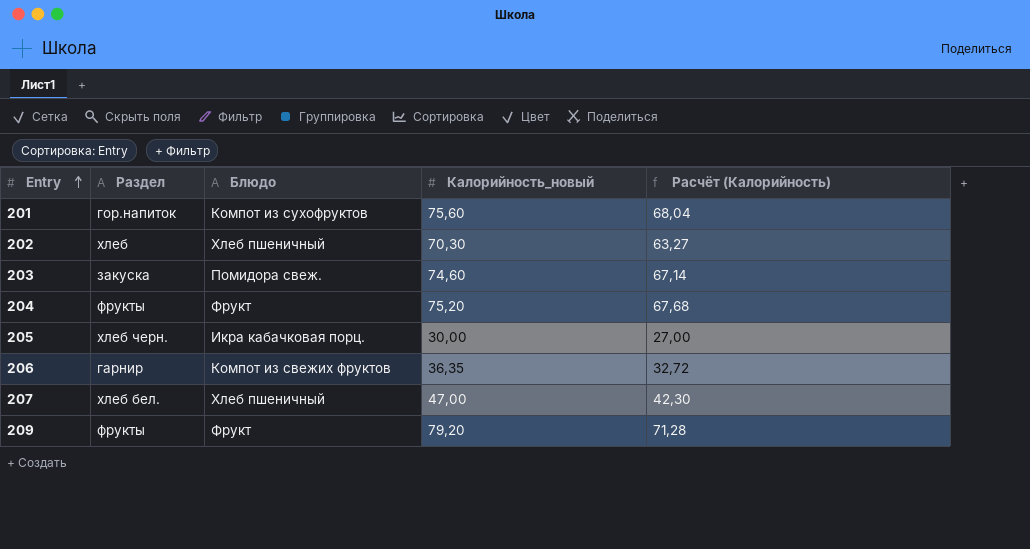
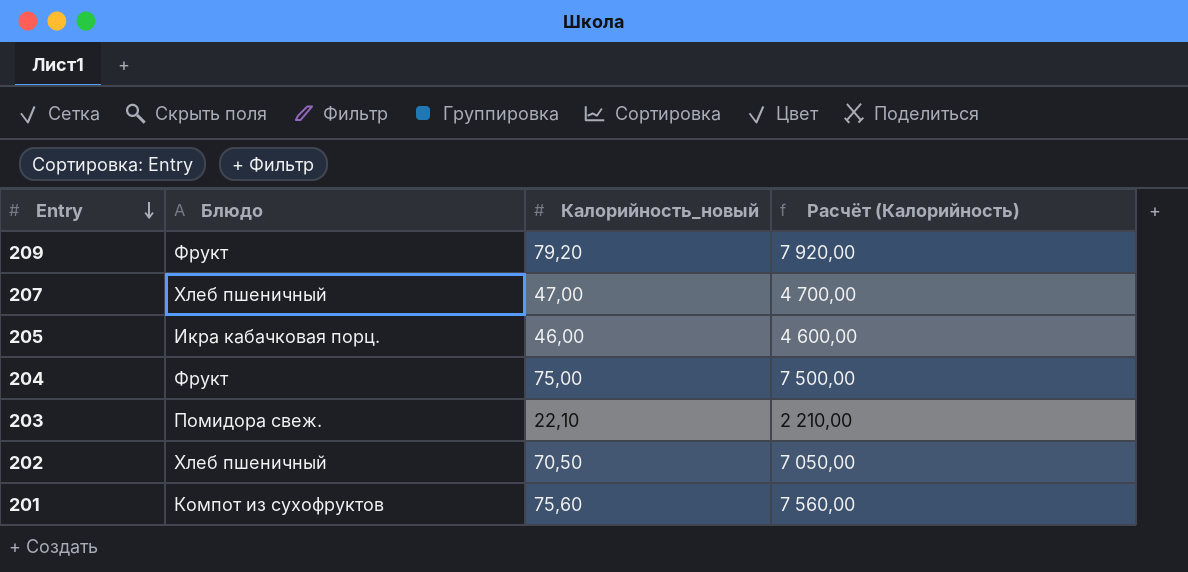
row order: Entry ascending -> Entry descending
column Раздел | position: 2 -> none
column Расчёт (Калорийность) | formula: [Калорийность_новый] * 0,9 -> [Калорийность_новый] * 100
row 206: гарнир | Компот из свежих фруктов | 36,35 | 32,72 -> none
205 | Калорийность_новый: 30,00 -> 46,00
204 | Калорийность_новый: 75,20 -> 75,00
203 | Калорийность_новый: 74,60 -> 22,10
202 | Калорийность_новый: 70,30 -> 70,50

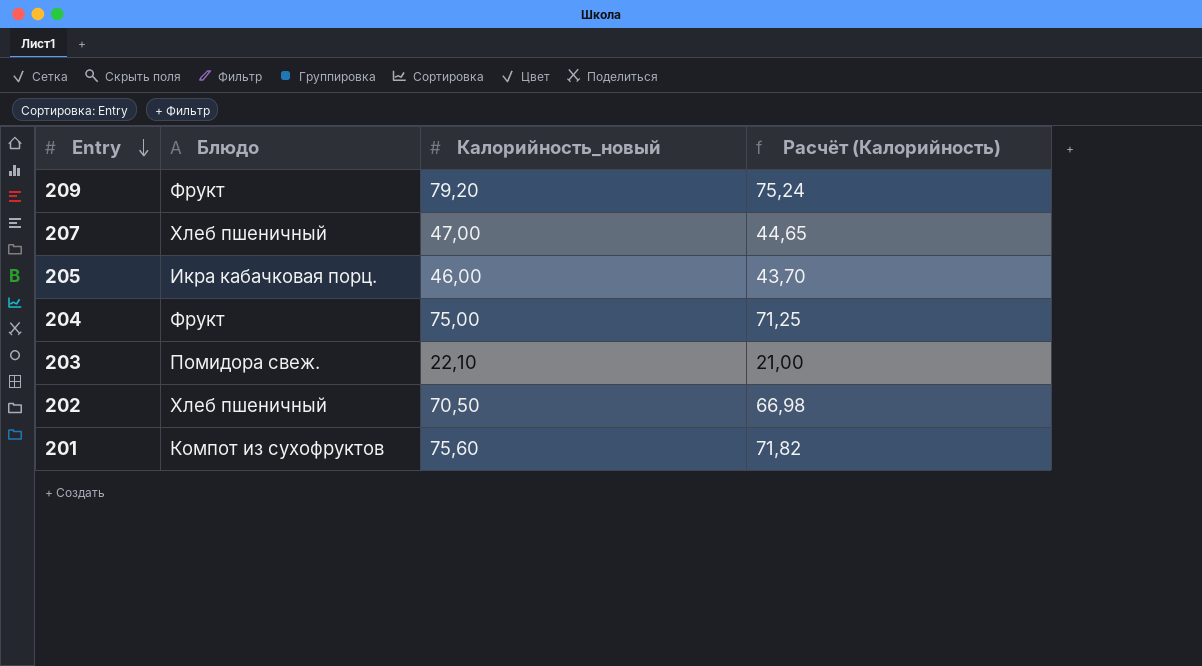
column Расчёт (Калорийность) | formula: [Калорийность_новый] * 100 -> [Калорийность_новый] * 0,95

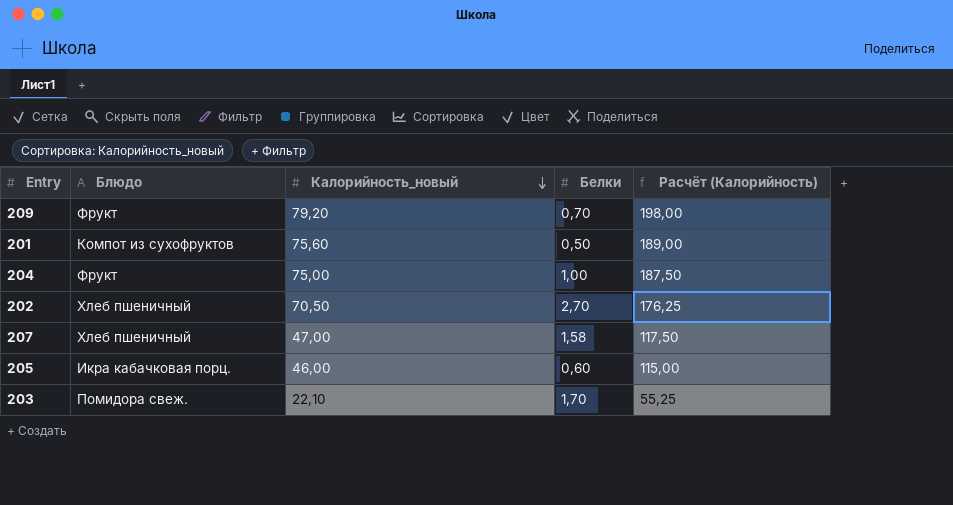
row order: Entry descending -> Калорийность_новый descending
column Белки | position: none -> 4
column Расчёт (Калорийность) | formula: [Калорийность_новый] * 0,95 -> [Калорийность_новый] * 2,5

